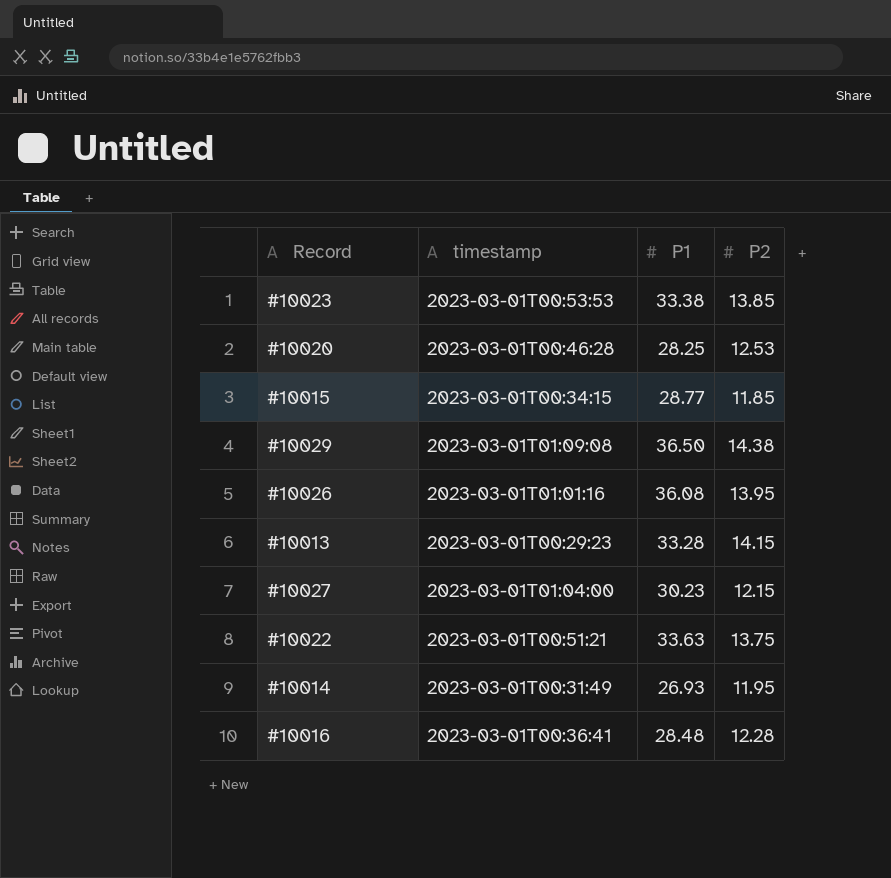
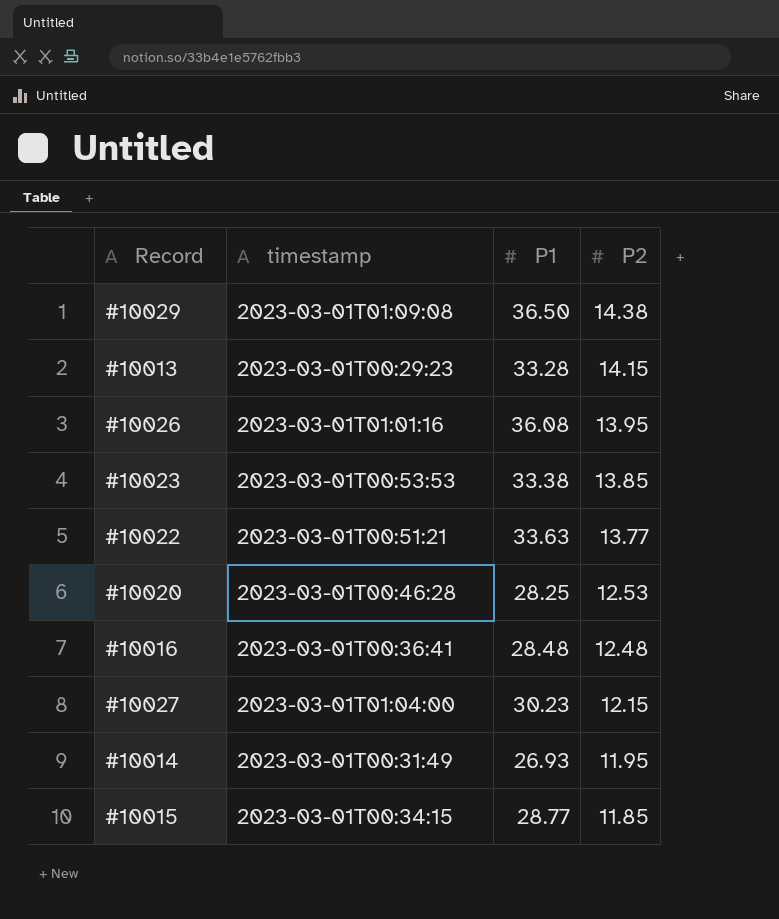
row order: none -> P2 descending
#10022 | P2: 13.75 -> 13.77
#10016 | P2: 12.28 -> 12.48

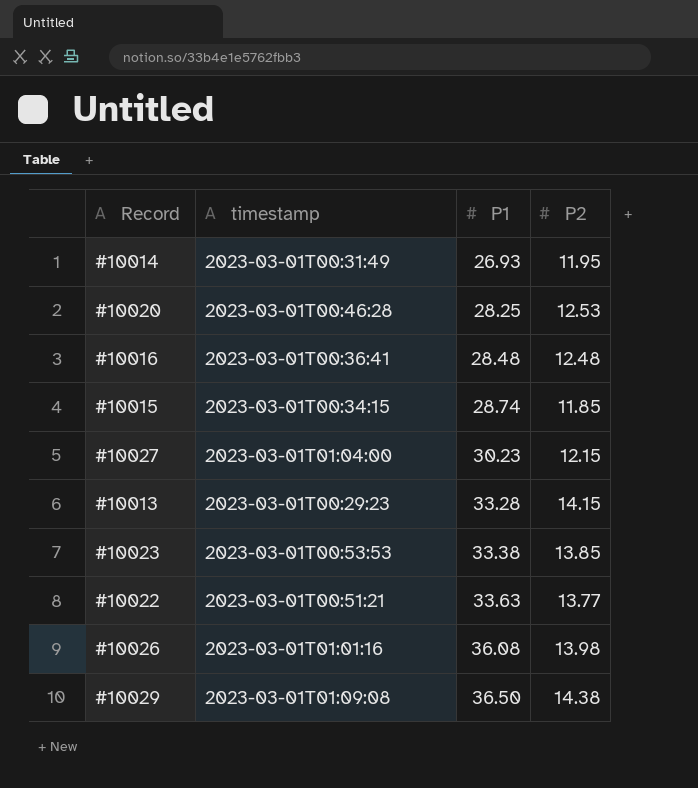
row order: P2 descending -> P1 ascending
#10015 | P1: 28.77 -> 28.74
#10026 | P2: 13.95 -> 13.98

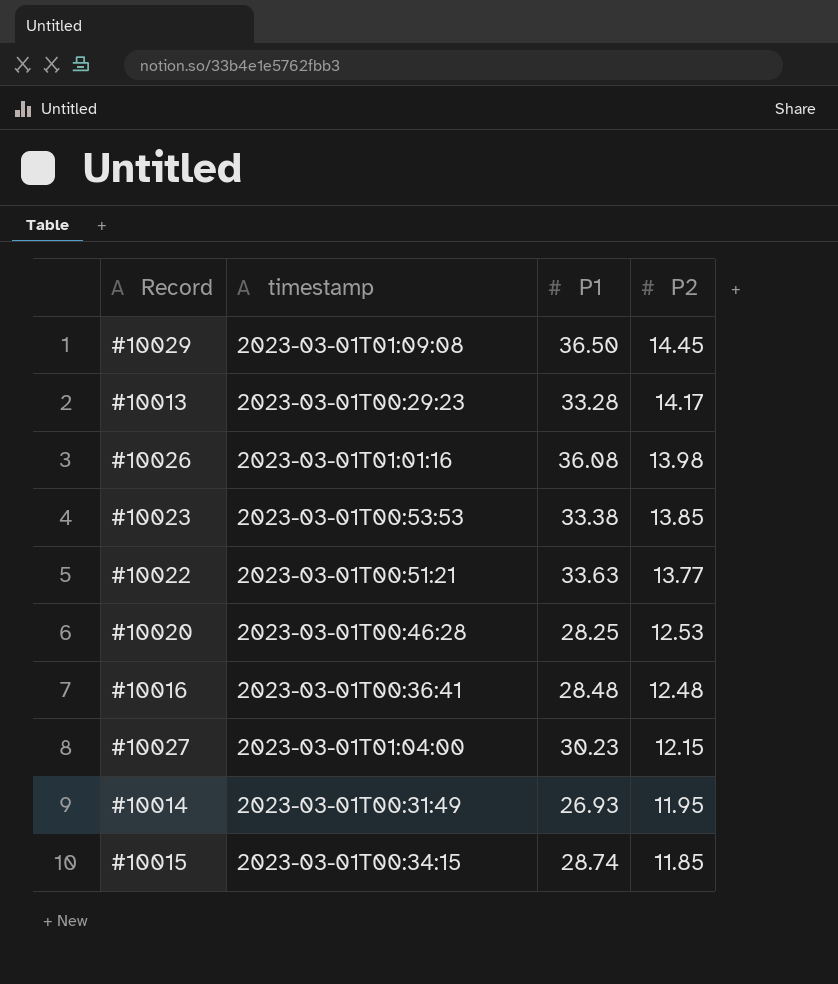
row order: P1 ascending -> P2 descending
#10029 | P2: 14.38 -> 14.45
#10013 | P2: 14.15 -> 14.17

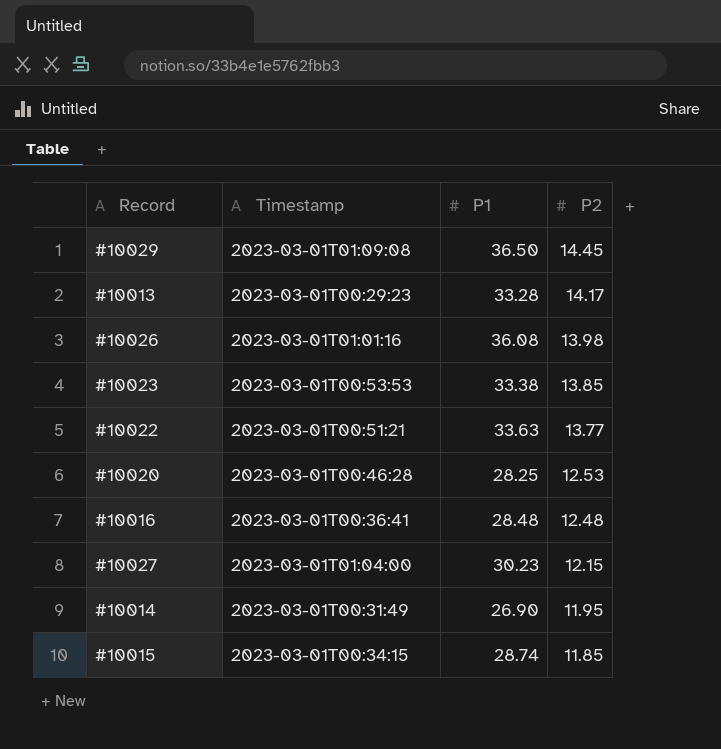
column name: timestamp -> Timestamp
#10014 | P1: 26.93 -> 26.90

